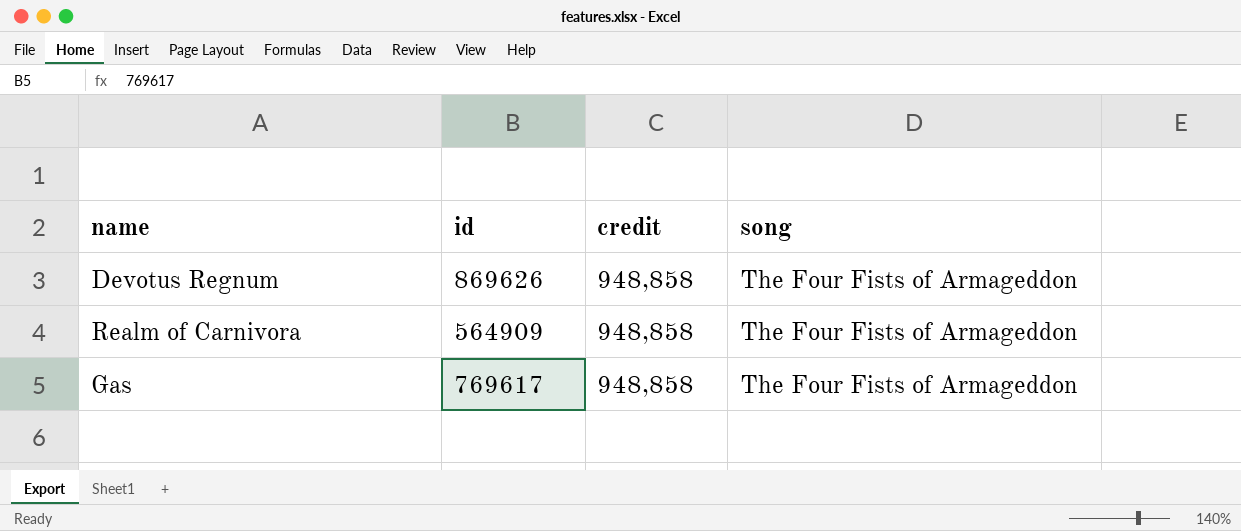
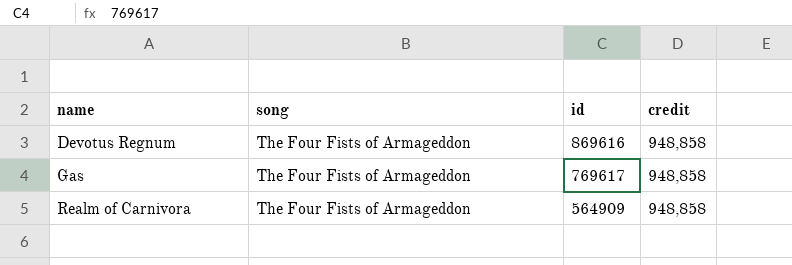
row order: none -> name ascending
column song | position: 4 -> 2
Devotus Regnum | id: 869626 -> 869616

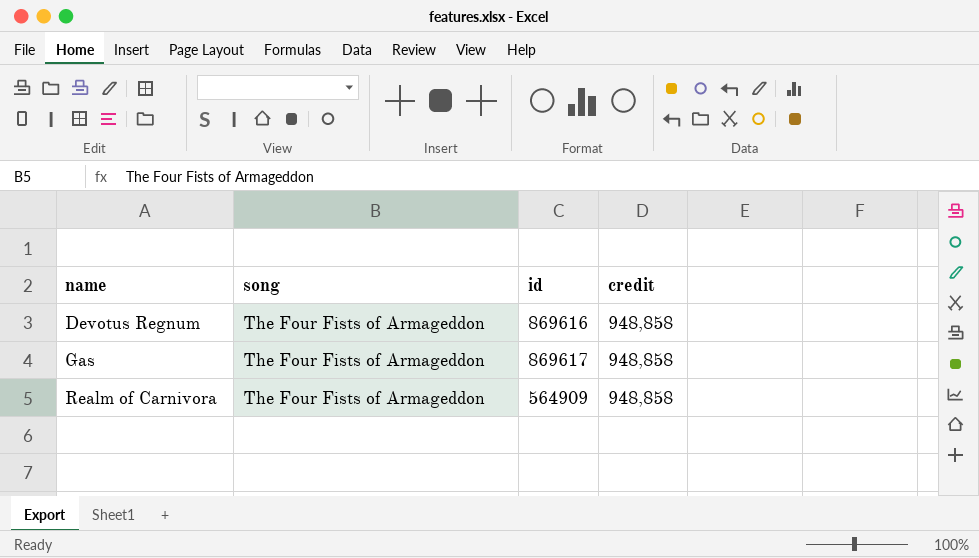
Gas | id: 769617 -> 869617

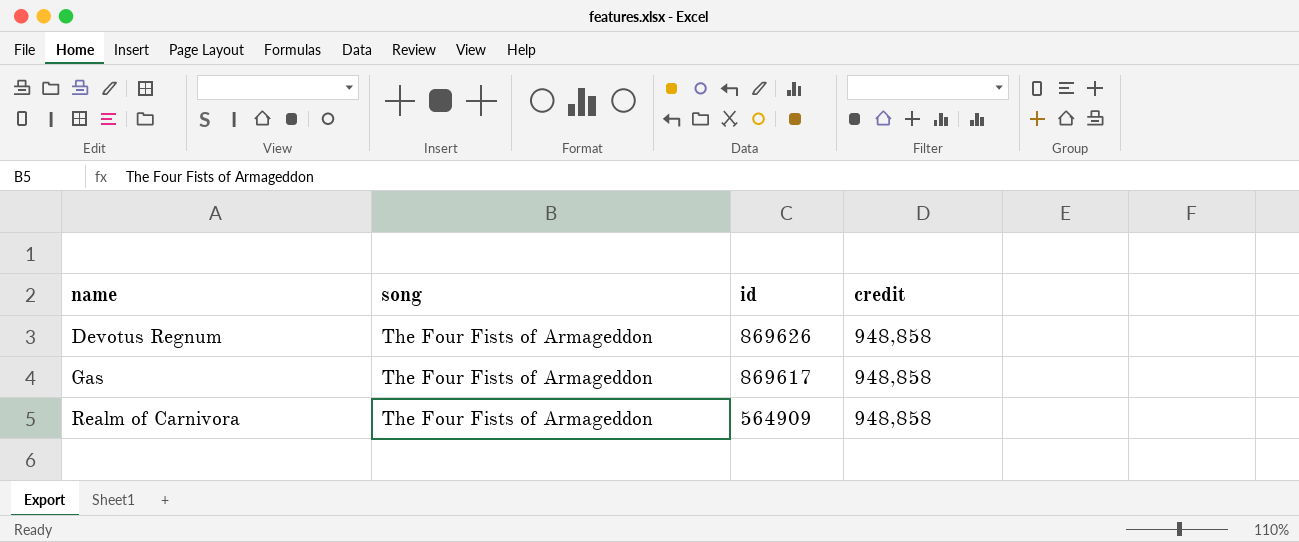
Devotus Regnum | id: 869616 -> 869626

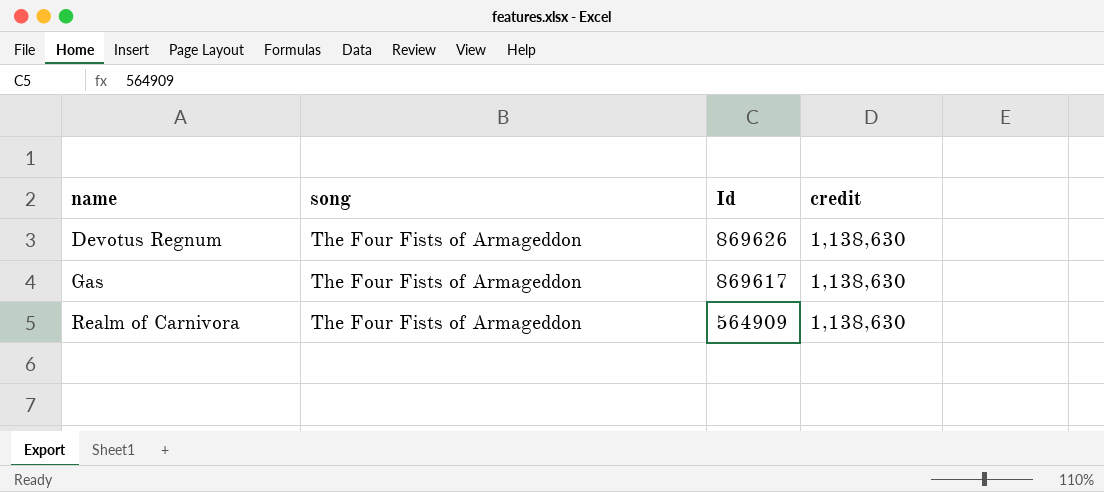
column name: id -> Id
Devotus Regnum | credit: 948,858 -> 1,138,630
Gas | credit: 948,858 -> 1,138,630
Realm of Carnivora | credit: 948,858 -> 1,138,630

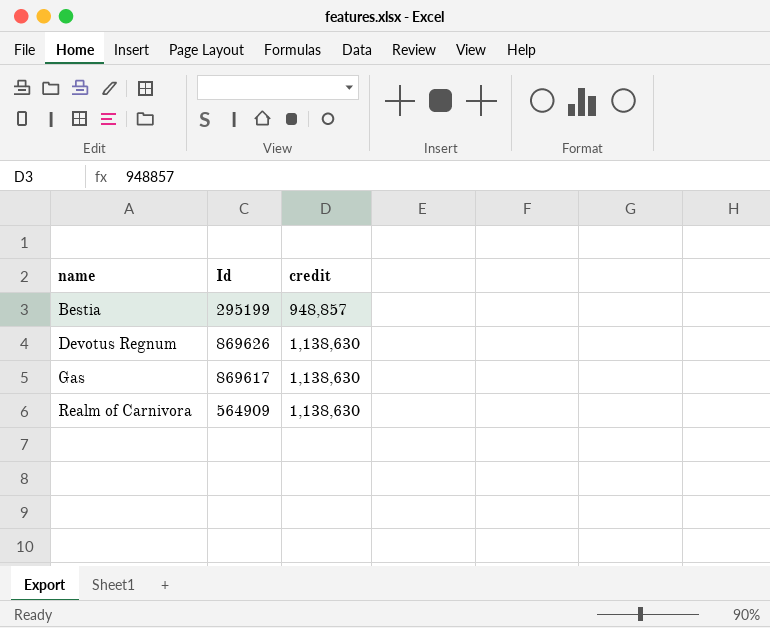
column song | position: 2 -> none
row Bestia: none -> 295199 | 948,857

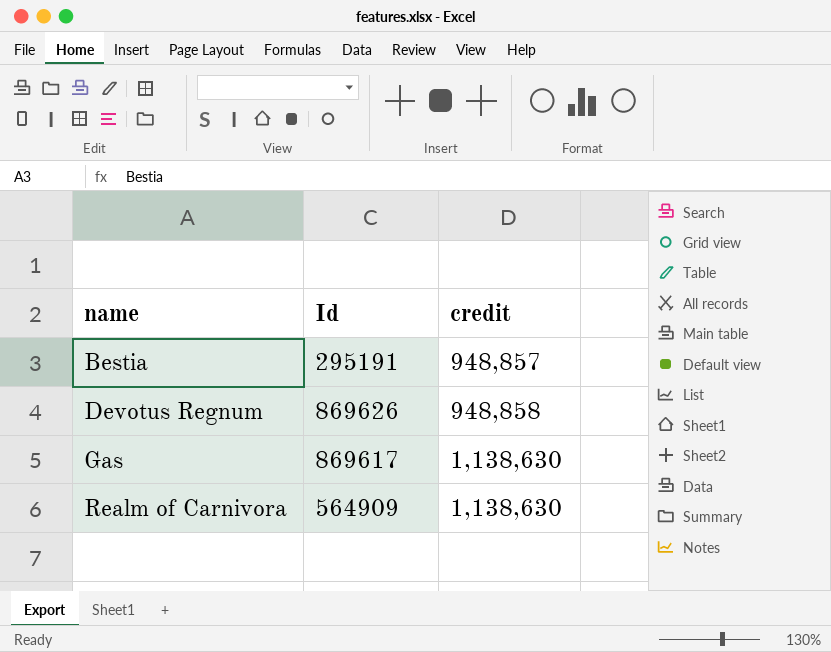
Bestia | Id: 295199 -> 295191
Devotus Regnum | credit: 1,138,630 -> 948,858

